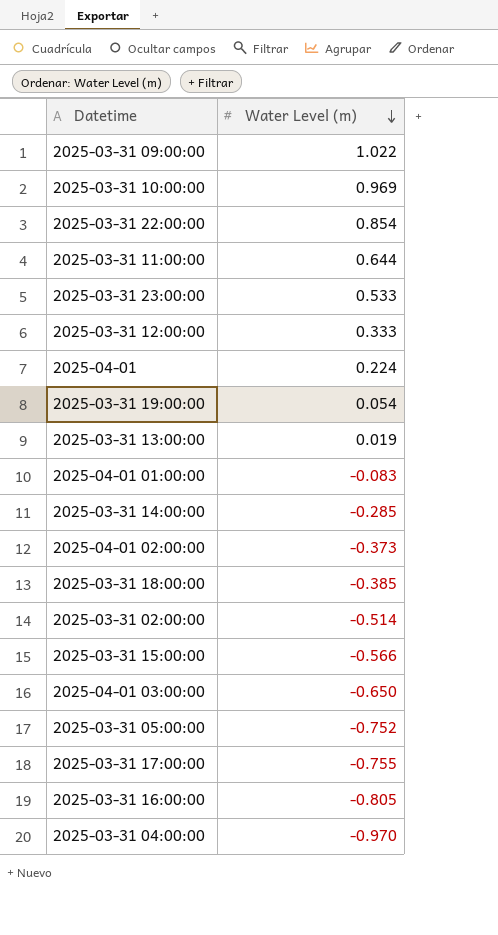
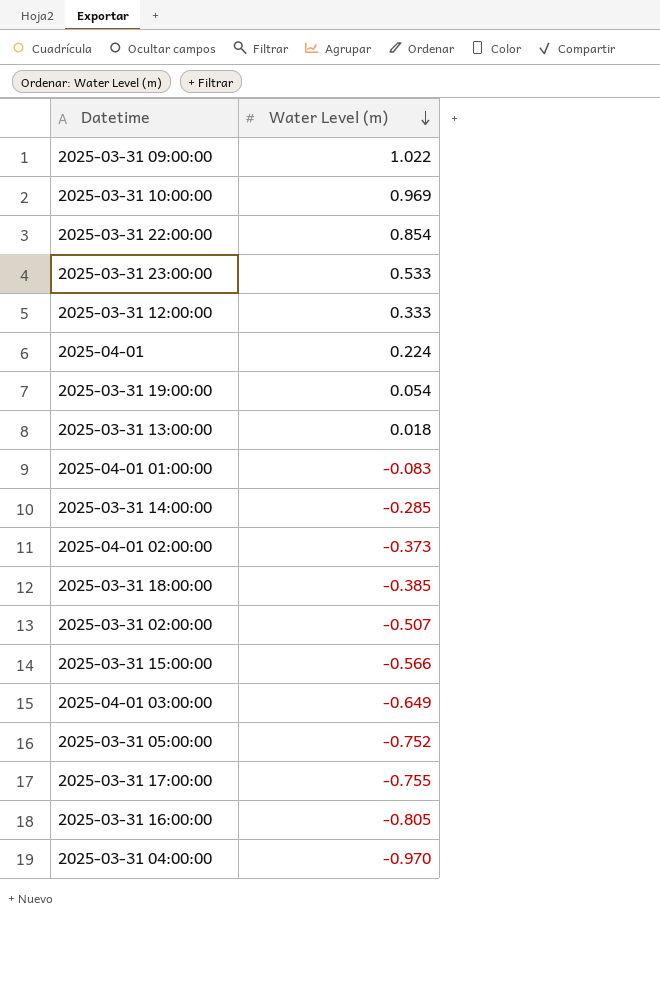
row 2025-03-31 11:00:00: 0.644 -> none
2025-03-31 13:00:00 | Water Level (m): 0.019 -> 0.018
2025-03-31 02:00:00 | Water Level (m): -0.514 -> -0.507
2025-04-01 03:00:00 | Water Level (m): -0.650 -> -0.649

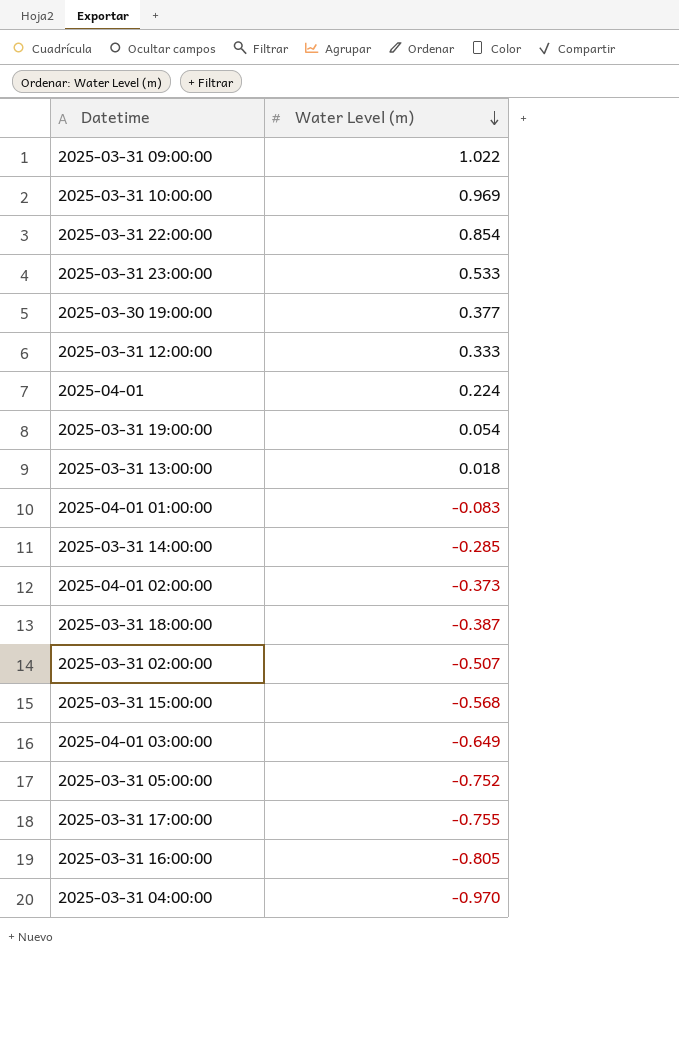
row 2025-03-30 19:00:00: none -> 0.377
2025-03-31 18:00:00 | Water Level (m): -0.385 -> -0.387
2025-03-31 15:00:00 | Water Level (m): -0.566 -> -0.568

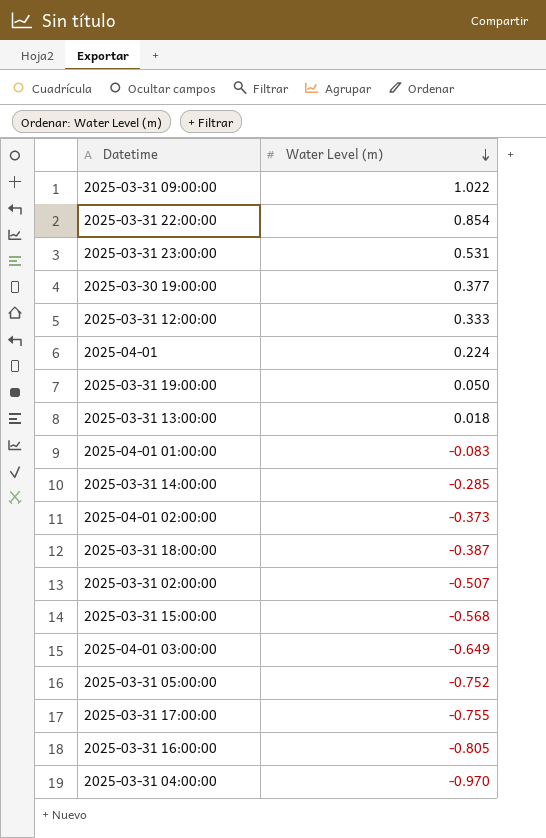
row 2025-03-31 10:00:00: 0.969 -> none
2025-03-31 23:00:00 | Water Level (m): 0.533 -> 0.531
2025-03-31 19:00:00 | Water Level (m): 0.054 -> 0.050

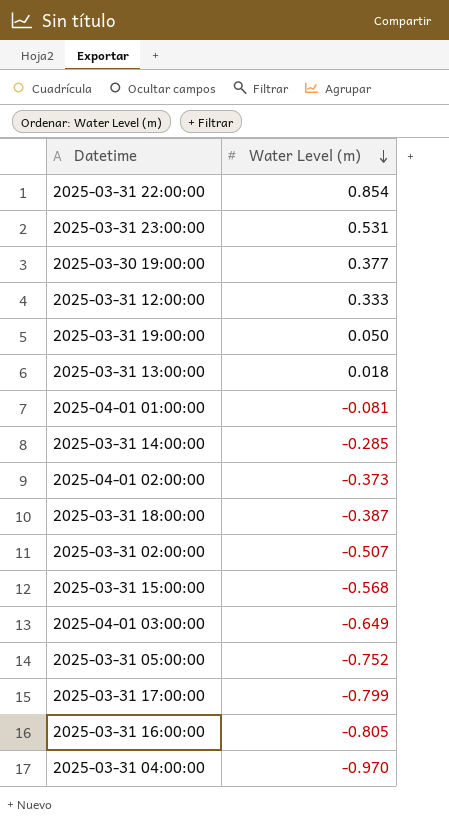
row 2025-03-31 09:00:00: 1.022 -> none
row 2025-04-01: 0.224 -> none
2025-04-01 01:00:00 | Water Level (m): -0.083 -> -0.081
2025-03-31 17:00:00 | Water Level (m): -0.755 -> -0.799

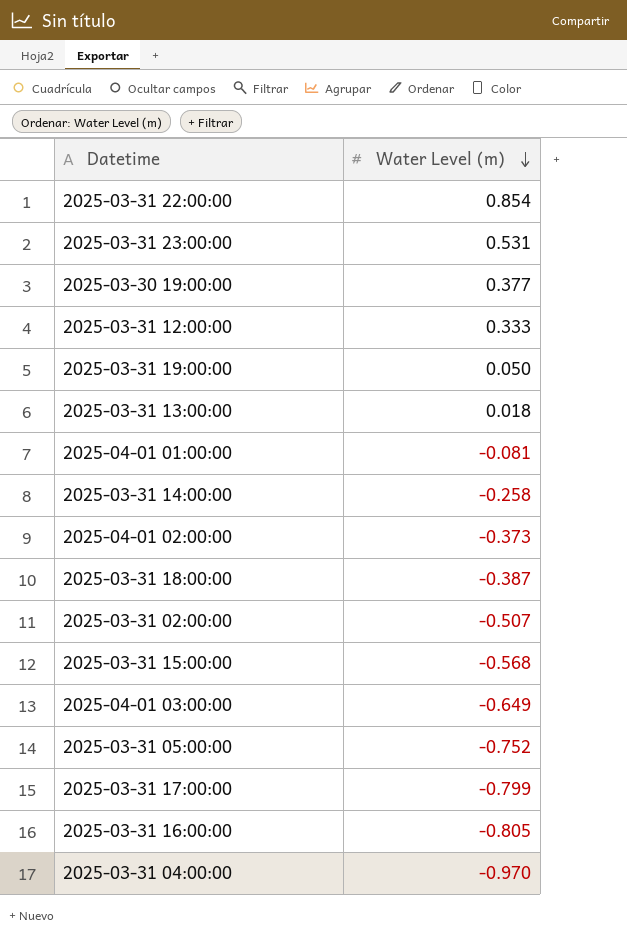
2025-03-31 14:00:00 | Water Level (m): -0.285 -> -0.258

